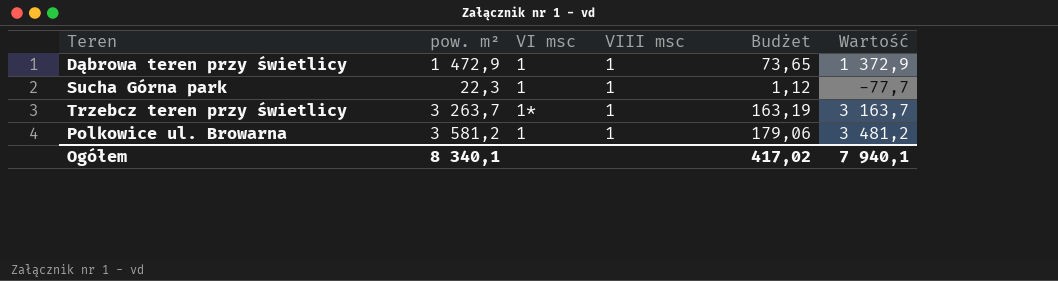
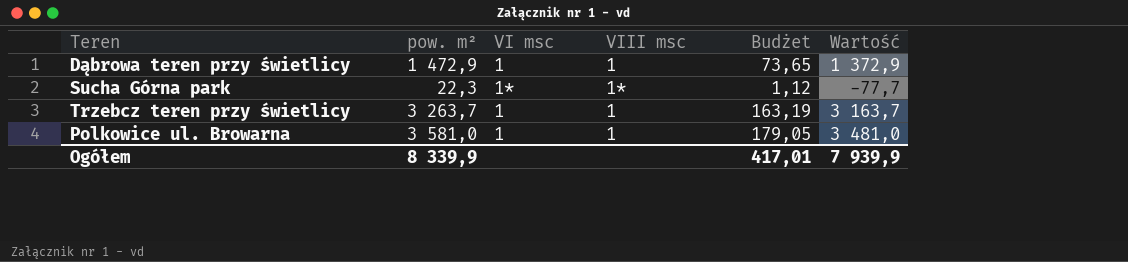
Sucha Górna park | VI msc: 1 -> 1*
Sucha Górna park | VIII msc: 1 -> 1*
Trzebcz teren przy świetlicy | VI msc: 1* -> 1
Polkowice ul. Browarna | pow. m²: 3 581,2 -> 3 581,0
Polkowice ul. Browarna | Budżet: 179,06 -> 179,05
Polkowice ul. Browarna | Wartość: 3 481,2 -> 3 481,0
Ogółem | pow. m²: 8 340,1 -> 8 339,9
Ogółem | Budżet: 417,02 -> 417,01
Ogółem | Wartość: 7 940,1 -> 7 939,9

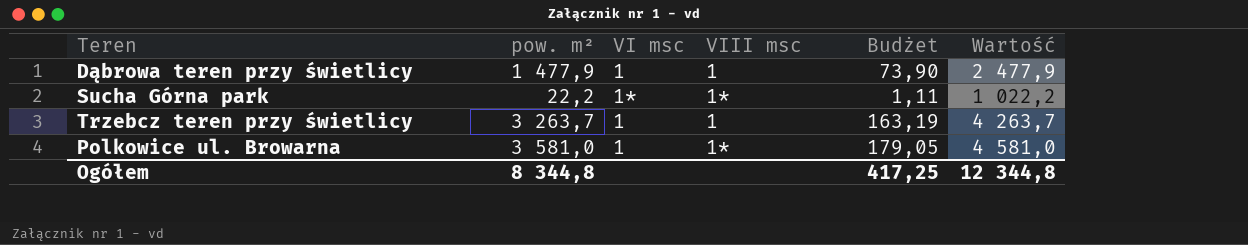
column Wartość | formula: [pow. m²] - 100 -> [pow. m²] + 1000
Dąbrowa teren przy świetlicy | pow. m²: 1 472,9 -> 1 477,9
Dąbrowa teren przy świetlicy | Budżet: 73,65 -> 73,90
Sucha Górna park | pow. m²: 22,3 -> 22,2
Sucha Górna park | Budżet: 1,12 -> 1,11
Polkowice ul. Browarna | VIII msc: 1 -> 1*
Ogółem | pow. m²: 8 339,9 -> 8 344,8
Ogółem | Budżet: 417,01 -> 417,25
Ogółem | Wartość: 7 939,9 -> 12 344,8

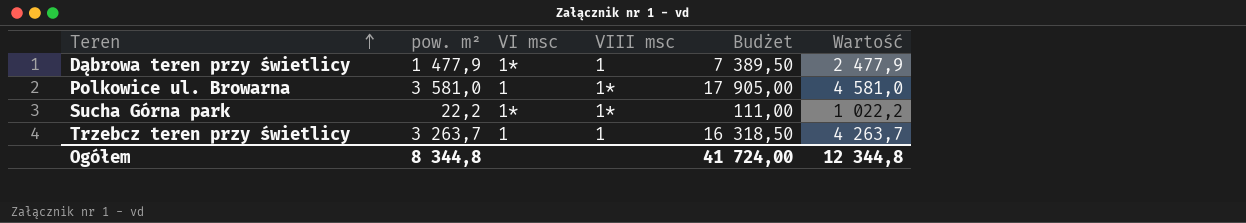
row order: none -> Teren ascending
column Budżet | formula: [pow. m²] * 0,05 -> [pow. m²] * 5
Dąbrowa teren przy świetlicy | VI msc: 1 -> 1*
Ogółem | Budżet: 417,25 -> 41 724,00

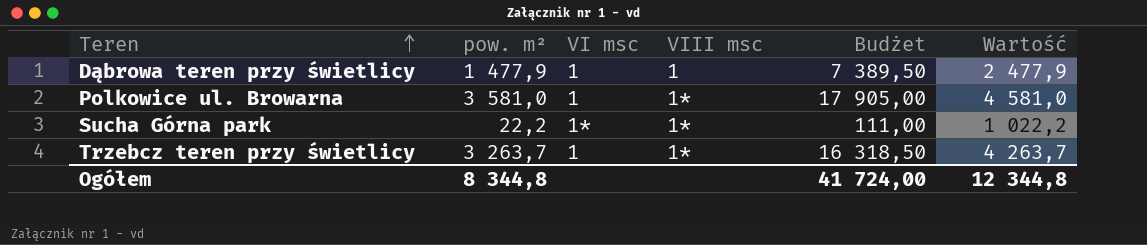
Dąbrowa teren przy świetlicy | VI msc: 1* -> 1
Trzebcz teren przy świetlicy | VIII msc: 1 -> 1*

